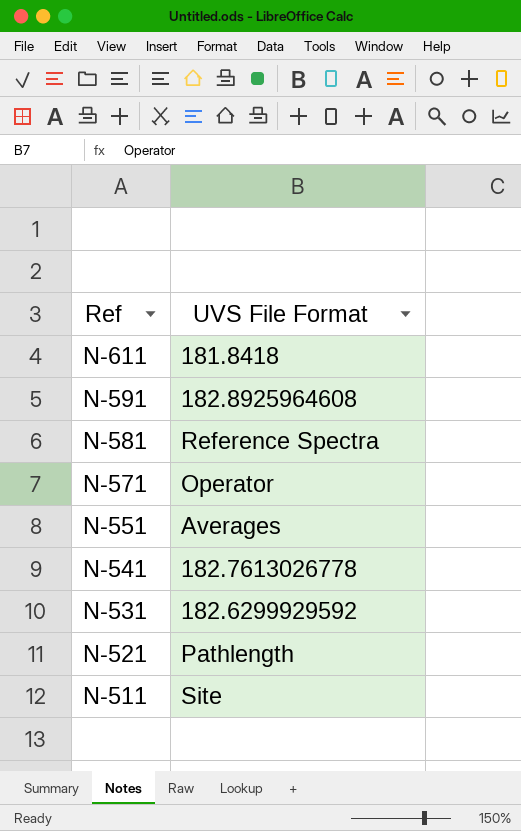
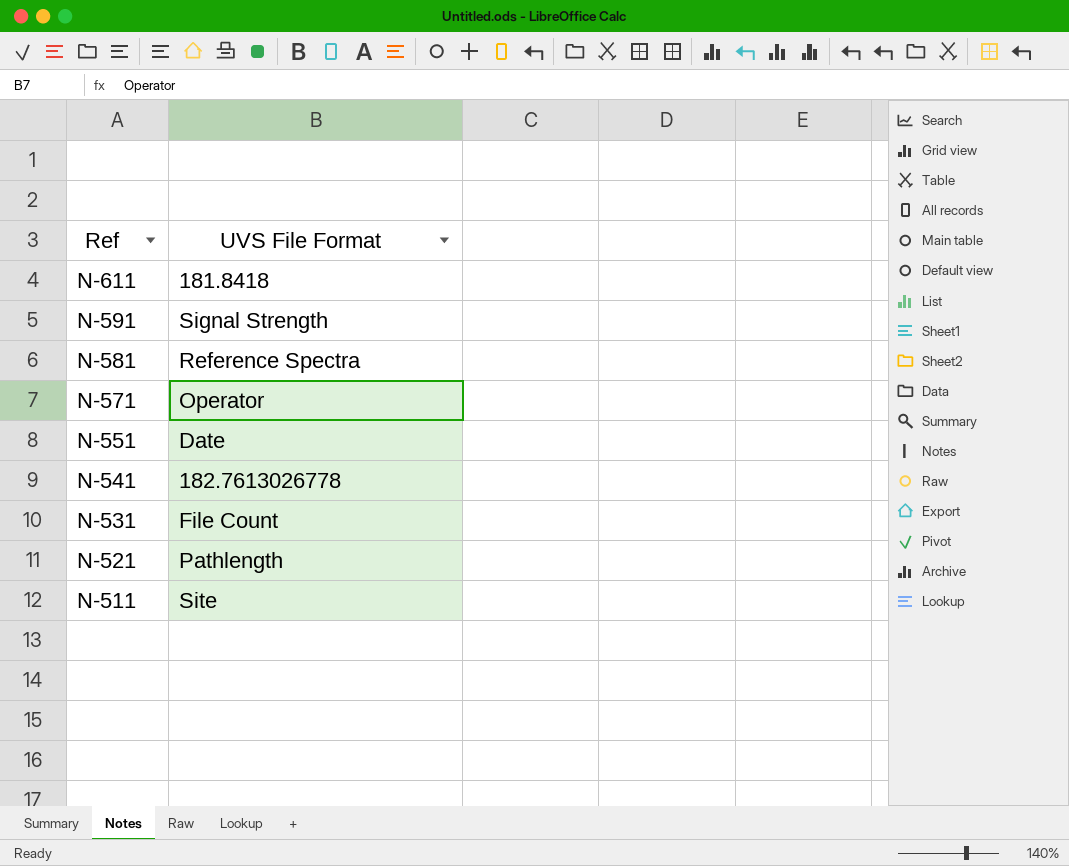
N-591 | UVS File Format: 182.8925964608 -> Signal Strength
N-551 | UVS File Format: Averages -> Date
N-531 | UVS File Format: 182.6299929592 -> File Count

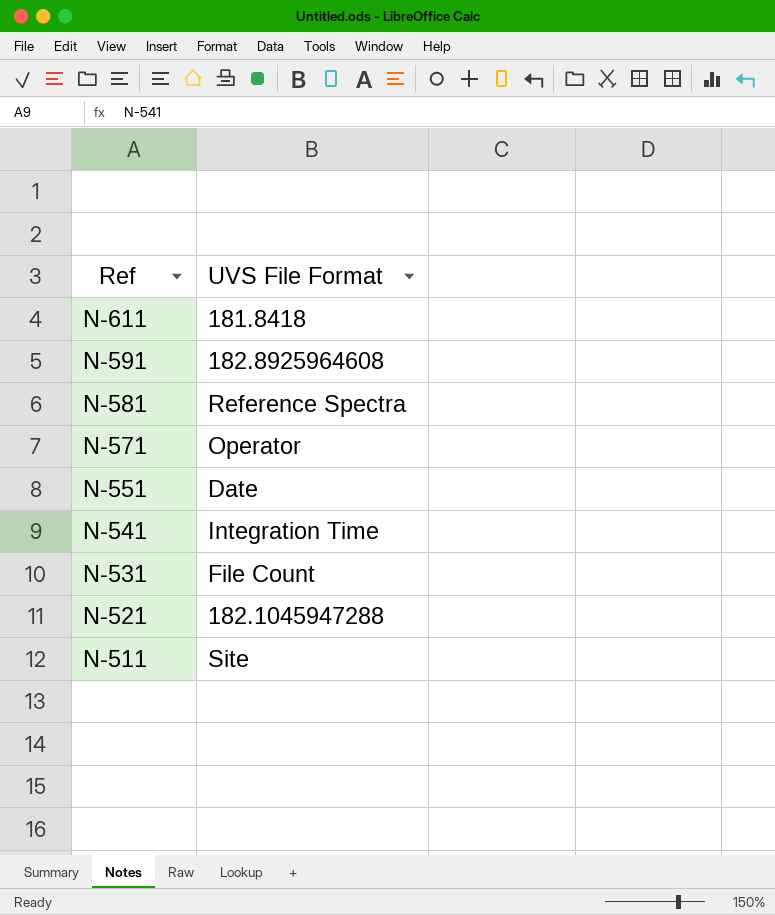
N-591 | UVS File Format: Signal Strength -> 182.8925964608
N-541 | UVS File Format: 182.7613026778 -> Integration Time
N-521 | UVS File Format: Pathlength -> 182.1045947288

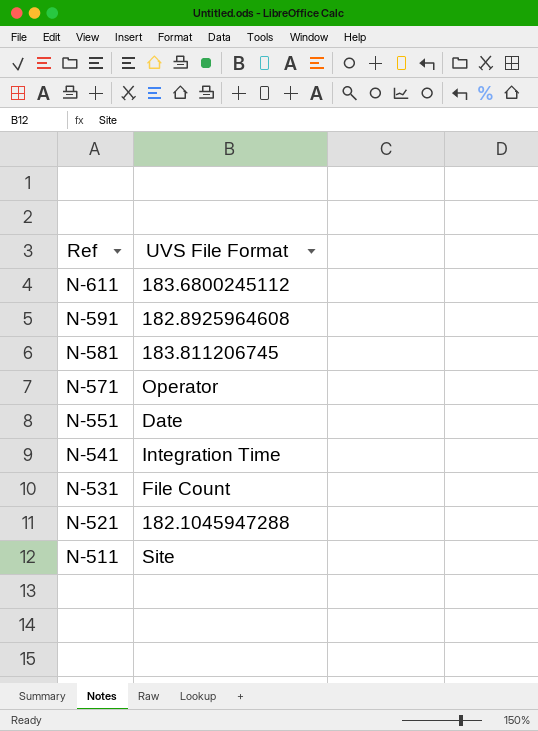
N-611 | UVS File Format: 181.8418 -> 183.6800245112
N-581 | UVS File Format: Reference Spectra -> 183.811206745

